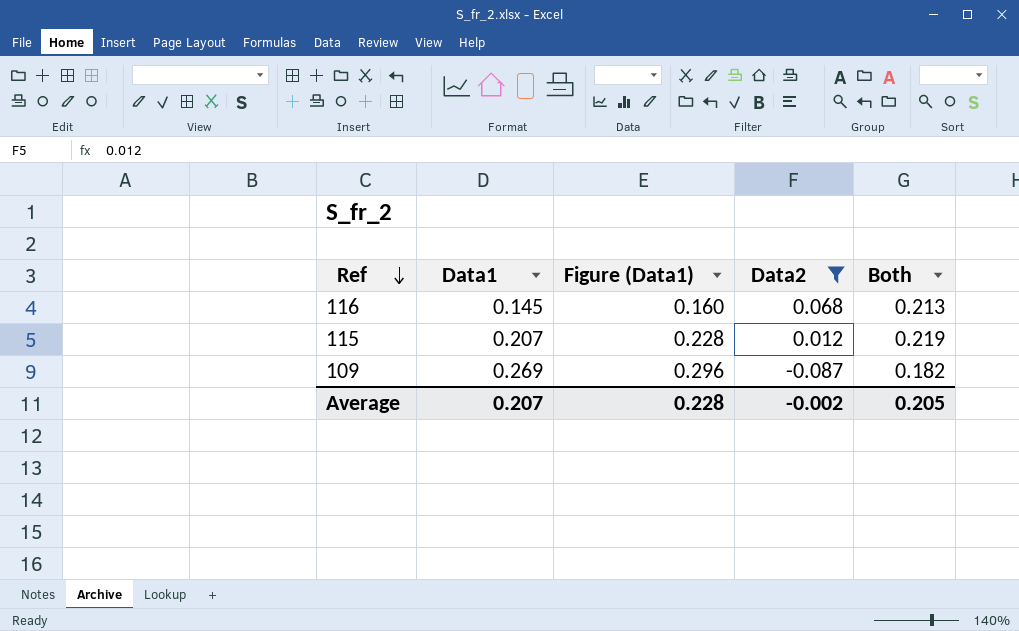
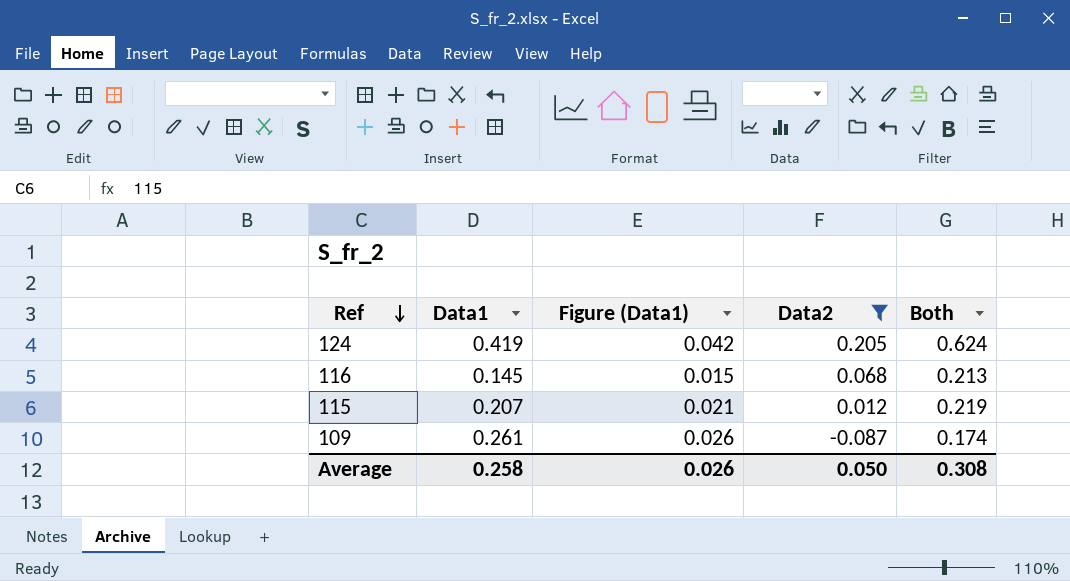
column Figure (Data1) | formula: [Data1] * 1.1 -> [Data1] * 0.1
row 124: none -> 0.419 | 0.042 | 0.205 | 0.624
109 | Data1: 0.269 -> 0.261
109 | Both: 0.182 -> 0.174
Average | Data1: 0.207 -> 0.258
Average | Figure (Data1): 0.228 -> 0.026
Average | Data2: -0.002 -> 0.050
Average | Both: 0.205 -> 0.308

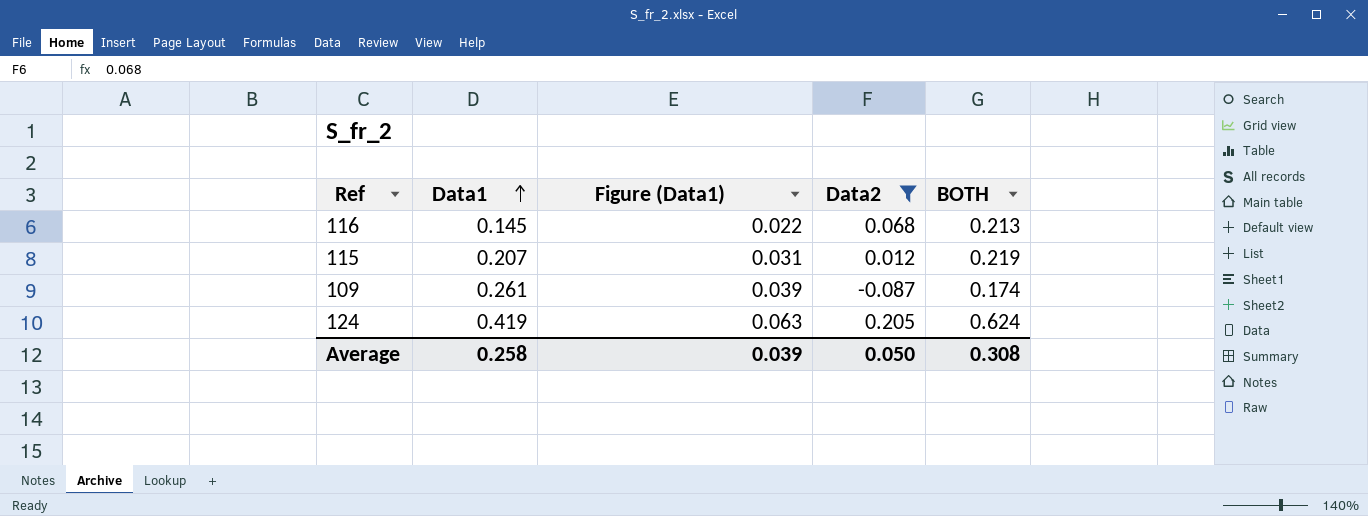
row order: Ref descending -> Data1 ascending
column Figure (Data1) | formula: [Data1] * 0.1 -> [Data1] * 0.15
column name: Both -> BOTH
Average | Figure (Data1): 0.026 -> 0.039

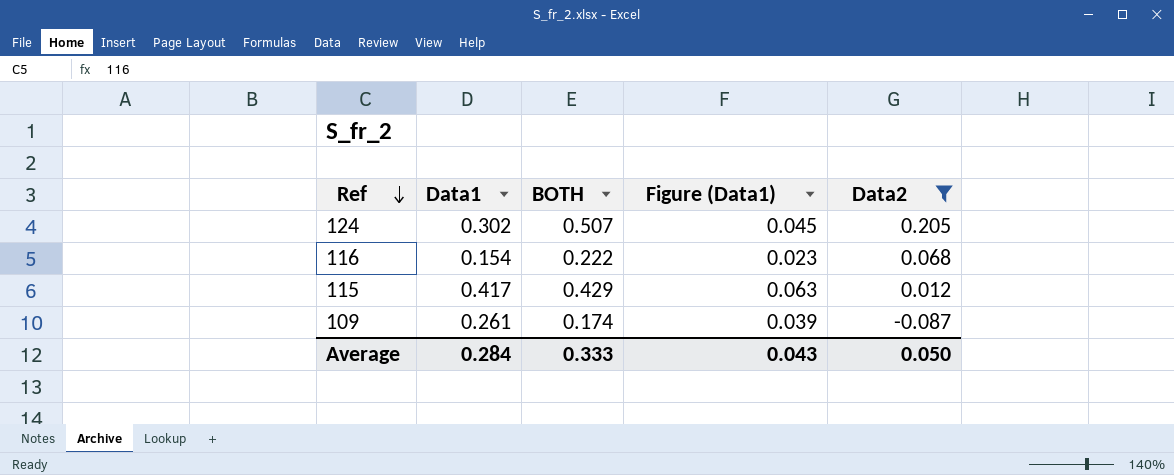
row order: Data1 ascending -> Ref descending
column BOTH | position: 5 -> 3
124 | Data1: 0.419 -> 0.302
124 | BOTH: 0.624 -> 0.507
124 | Figure (Data1): 0.063 -> 0.045
116 | Data1: 0.145 -> 0.154
116 | BOTH: 0.213 -> 0.222
116 | Figure (Data1): 0.022 -> 0.023
115 | Data1: 0.207 -> 0.417
115 | BOTH: 0.219 -> 0.429
115 | Figure (Data1): 0.031 -> 0.063
Average | Data1: 0.258 -> 0.284
Average | BOTH: 0.308 -> 0.333
Average | Figure (Data1): 0.039 -> 0.043

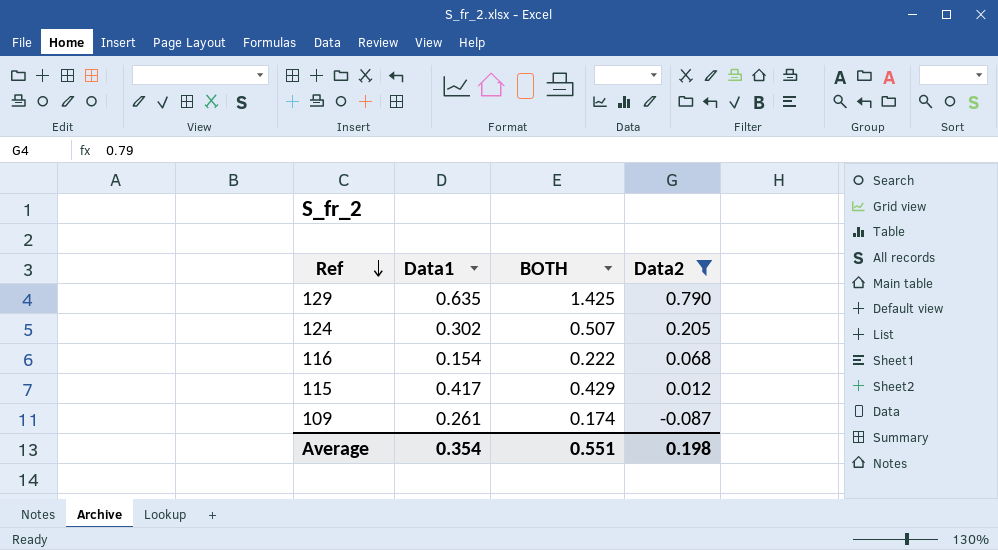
column Figure (Data1) | formula: [Data1] * 0.15 -> none
row 129: none -> 0.635 | 1.425 | 0.790
Average | Data1: 0.284 -> 0.354
Average | BOTH: 0.333 -> 0.551
Average | Data2: 0.050 -> 0.198

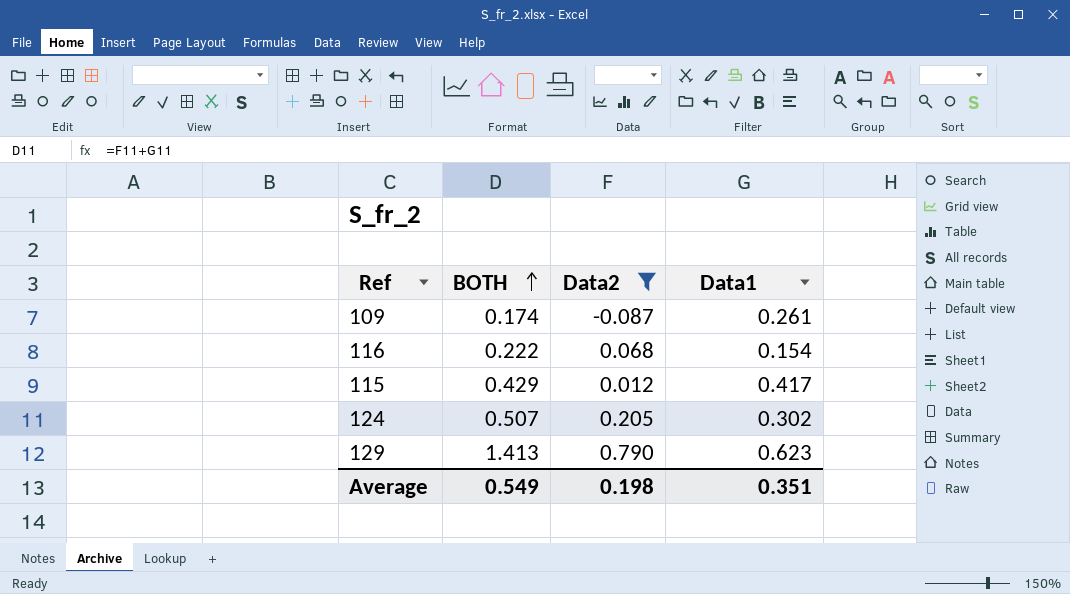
row order: Ref descending -> BOTH ascending
column Data1 | position: 2 -> 4
129 | BOTH: 1.425 -> 1.413
129 | Data1: 0.635 -> 0.623
Average | BOTH: 0.551 -> 0.549
Average | Data1: 0.354 -> 0.351

